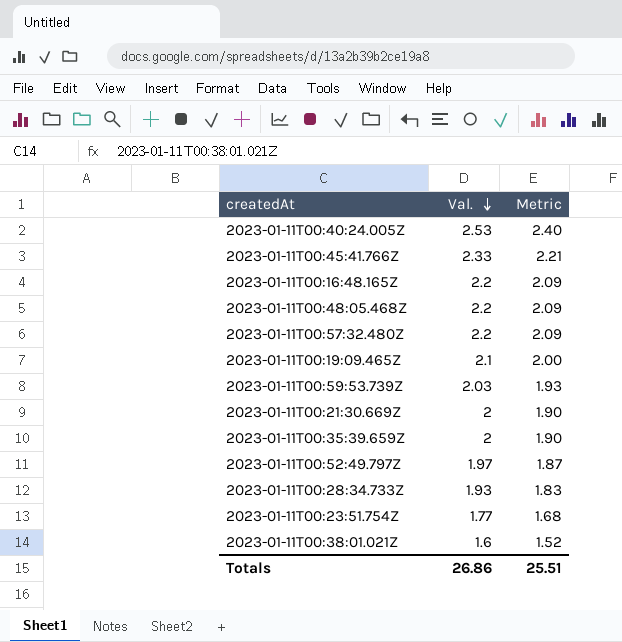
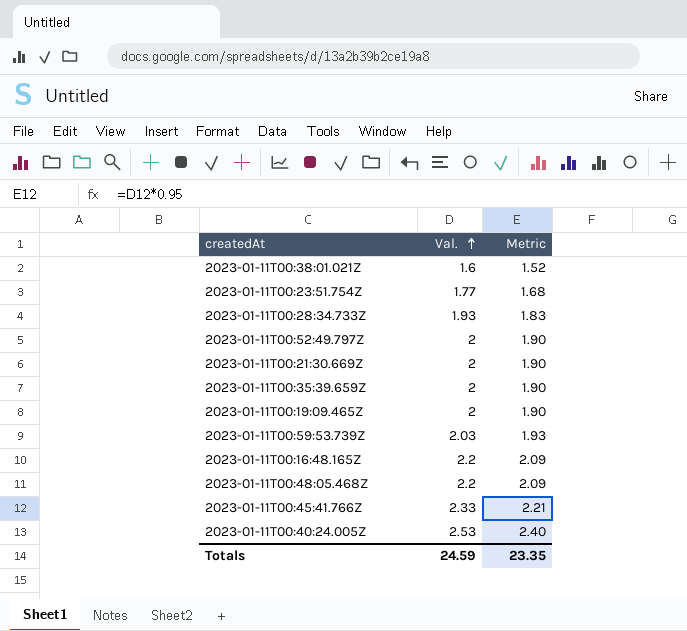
row order: Val. descending -> Val. ascending
row 2023-01-11T00:57:32.480Z: 2.2 | 2.09 -> none
2023-01-11T00:52:49.797Z | Val.: 1.97 -> 2
2023-01-11T00:52:49.797Z | Metric: 1.87 -> 1.90
2023-01-11T00:19:09.465Z | Val.: 2.1 -> 2
2023-01-11T00:19:09.465Z | Metric: 2.00 -> 1.90
Totals | Val.: 26.86 -> 24.59
Totals | Metric: 25.51 -> 23.35

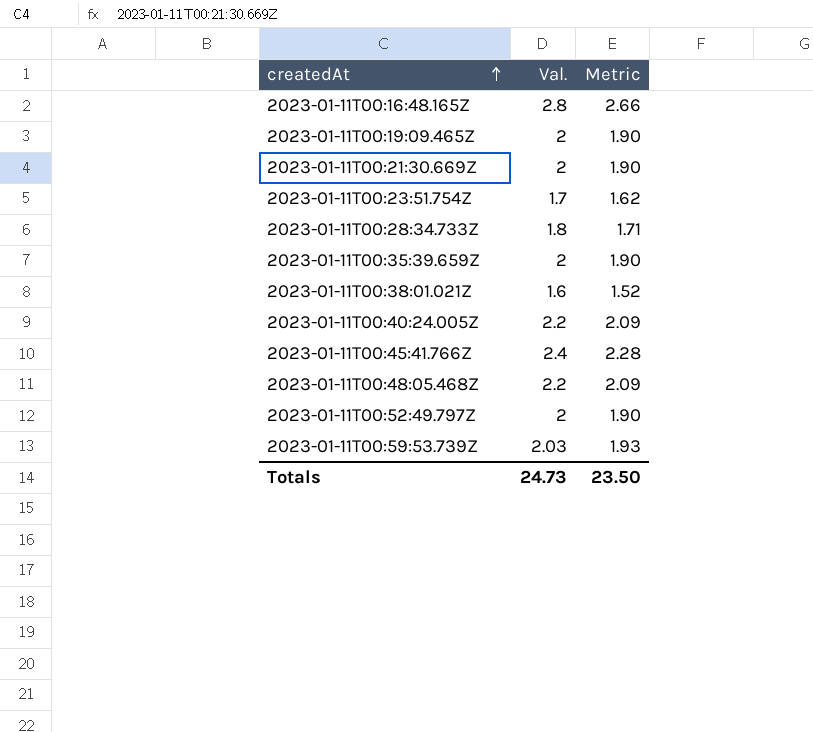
row order: Val. ascending -> createdAt ascending
2023-01-11T00:16:48.165Z | Val.: 2.2 -> 2.8
2023-01-11T00:16:48.165Z | Metric: 2.09 -> 2.66
2023-01-11T00:23:51.754Z | Val.: 1.77 -> 1.7
2023-01-11T00:23:51.754Z | Metric: 1.68 -> 1.62
2023-01-11T00:28:34.733Z | Val.: 1.93 -> 1.8
2023-01-11T00:28:34.733Z | Metric: 1.83 -> 1.71
2023-01-11T00:40:24.005Z | Val.: 2.53 -> 2.2
2023-01-11T00:40:24.005Z | Metric: 2.40 -> 2.09
2023-01-11T00:45:41.766Z | Val.: 2.33 -> 2.4
2023-01-11T00:45:41.766Z | Metric: 2.21 -> 2.28
Totals | Val.: 24.59 -> 24.73
Totals | Metric: 23.35 -> 23.50

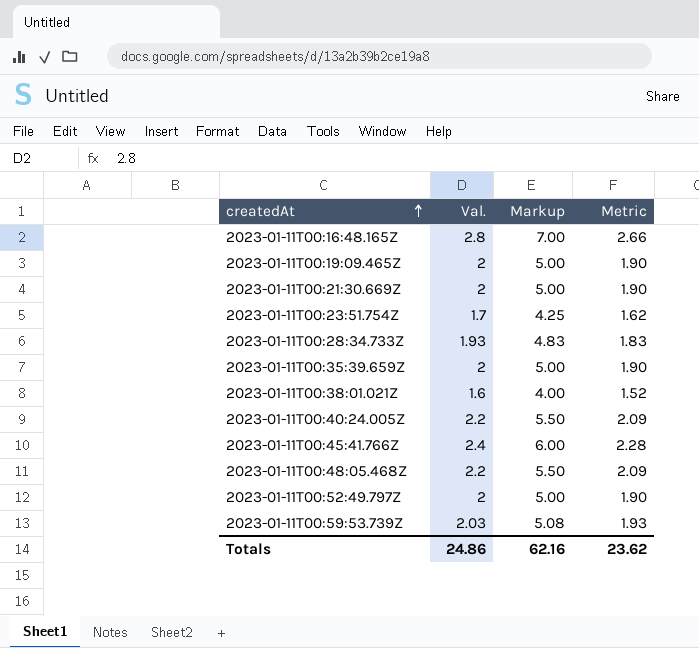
column Markup | formula: none -> [Val.] * 2.5
2023-01-11T00:28:34.733Z | Val.: 1.8 -> 1.93
2023-01-11T00:28:34.733Z | Metric: 1.71 -> 1.83
Totals | Val.: 24.73 -> 24.86
Totals | Metric: 23.50 -> 23.62

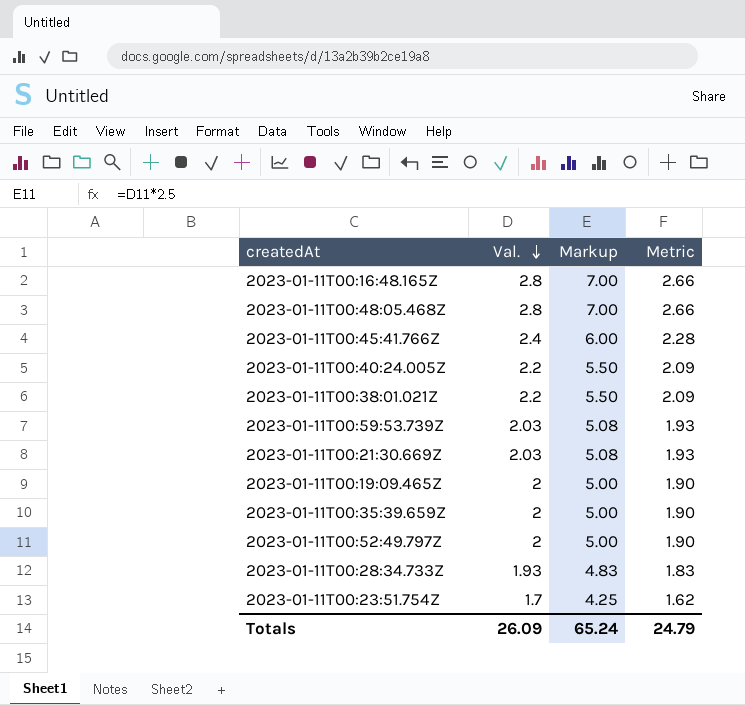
row order: createdAt ascending -> Val. descending
2023-01-11T00:48:05.468Z | Val.: 2.2 -> 2.8
2023-01-11T00:48:05.468Z | Markup: 5.50 -> 7.00
2023-01-11T00:48:05.468Z | Metric: 2.09 -> 2.66
2023-01-11T00:38:01.021Z | Val.: 1.6 -> 2.2
2023-01-11T00:38:01.021Z | Markup: 4.00 -> 5.50
2023-01-11T00:38:01.021Z | Metric: 1.52 -> 2.09
2023-01-11T00:21:30.669Z | Val.: 2 -> 2.03
2023-01-11T00:21:30.669Z | Markup: 5.00 -> 5.08
2023-01-11T00:21:30.669Z | Metric: 1.90 -> 1.93
Totals | Val.: 24.86 -> 26.09
Totals | Markup: 62.16 -> 65.24
Totals | Metric: 23.62 -> 24.79

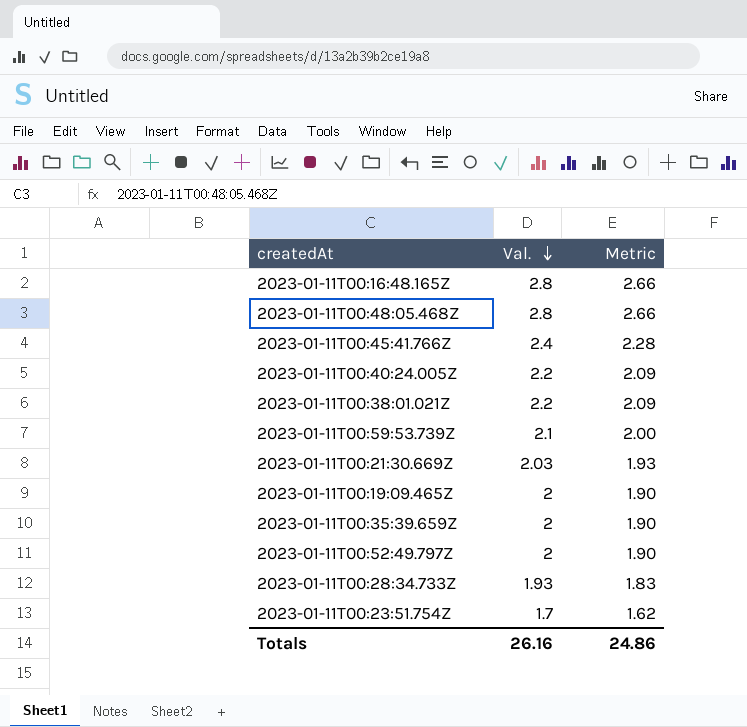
column Markup | formula: [Val.] * 2.5 -> none
2023-01-11T00:59:53.739Z | Val.: 2.03 -> 2.1
2023-01-11T00:59:53.739Z | Metric: 1.93 -> 2.00
Totals | Val.: 26.09 -> 26.16
Totals | Metric: 24.79 -> 24.86

